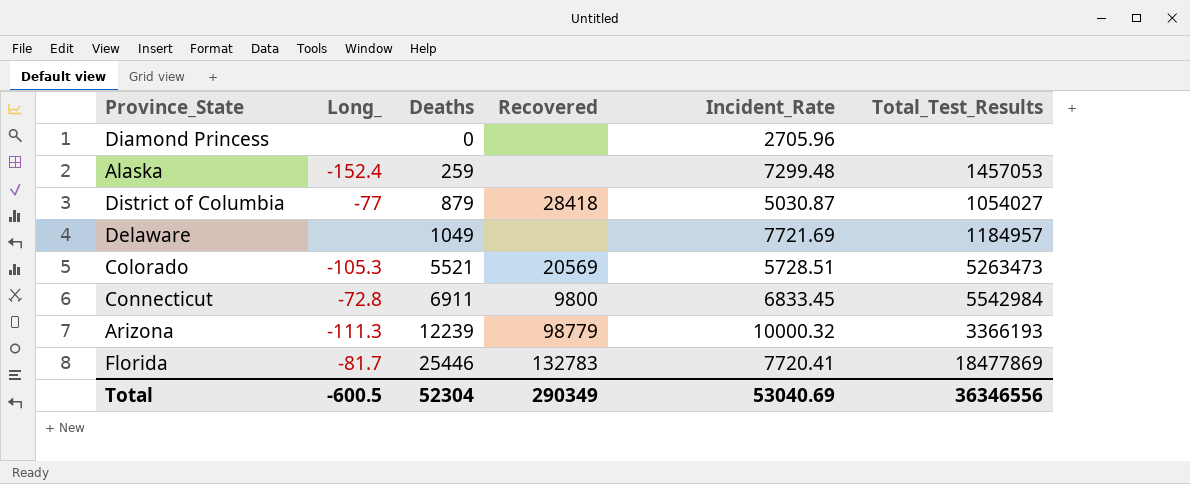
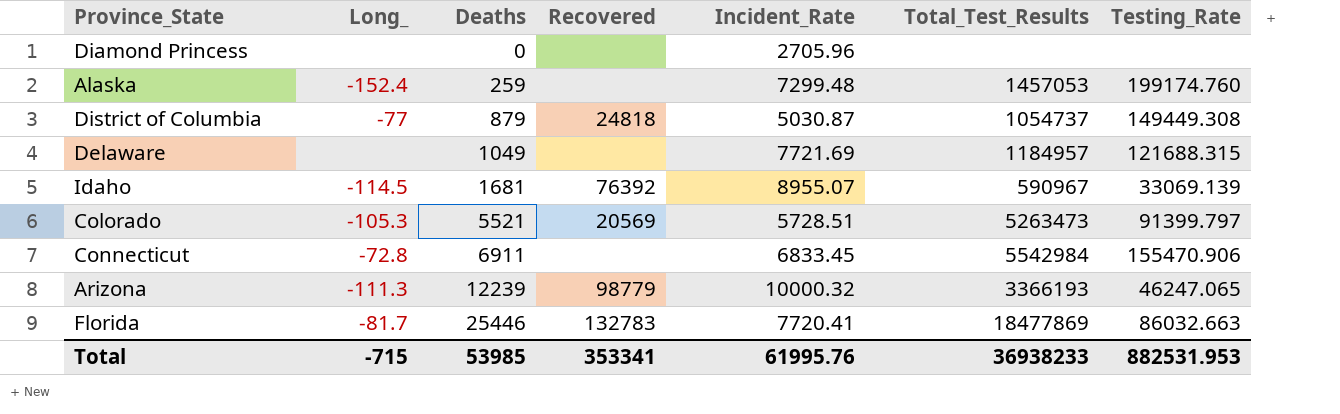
column Testing_Rate | position: none -> 7
District of Columbia | Recovered: 28418 -> 24818
District of Columbia | Total_Test_Results: 1054027 -> 1054737
row Idaho: none -> -114.5 | 1681 | 76392 | 8955.07 | 590967 | 33069.139
Connecticut | Recovered: 9800 -> none
Total | Long_: -600.5 -> -715
Total | Deaths: 52304 -> 53985
Total | Recovered: 290349 -> 353341
Total | Incident_Rate: 53040.69 -> 61995.76
Total | Total_Test_Results: 36346556 -> 36938233

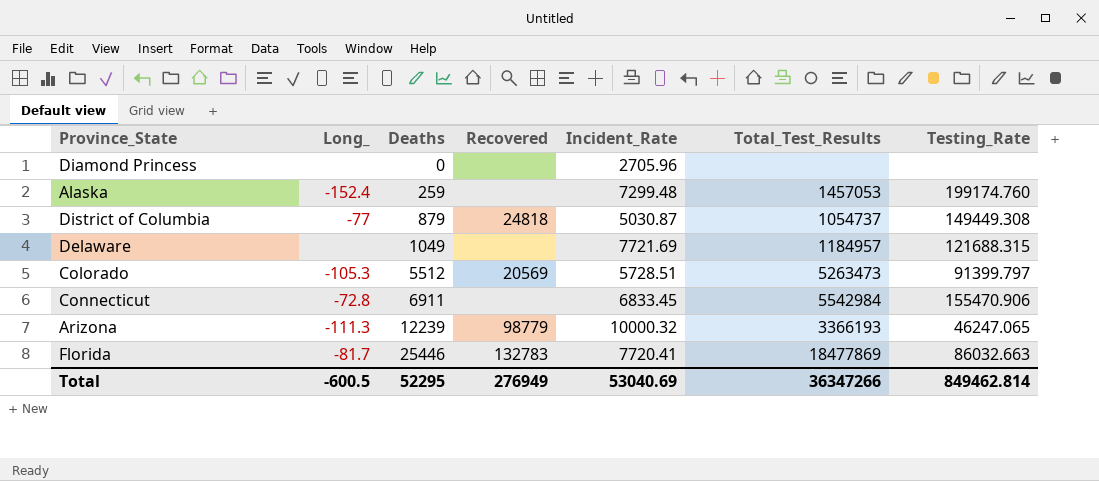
row Idaho: -114.5 | 1681 | 76392 | 8955.07 | 590967 | 33069.139 -> none
Colorado | Deaths: 5521 -> 5512
Total | Long_: -715 -> -600.5
Total | Deaths: 53985 -> 52295
Total | Recovered: 353341 -> 276949
Total | Incident_Rate: 61995.76 -> 53040.69
Total | Total_Test_Results: 36938233 -> 36347266
Total | Testing_Rate: 882531.953 -> 849462.814

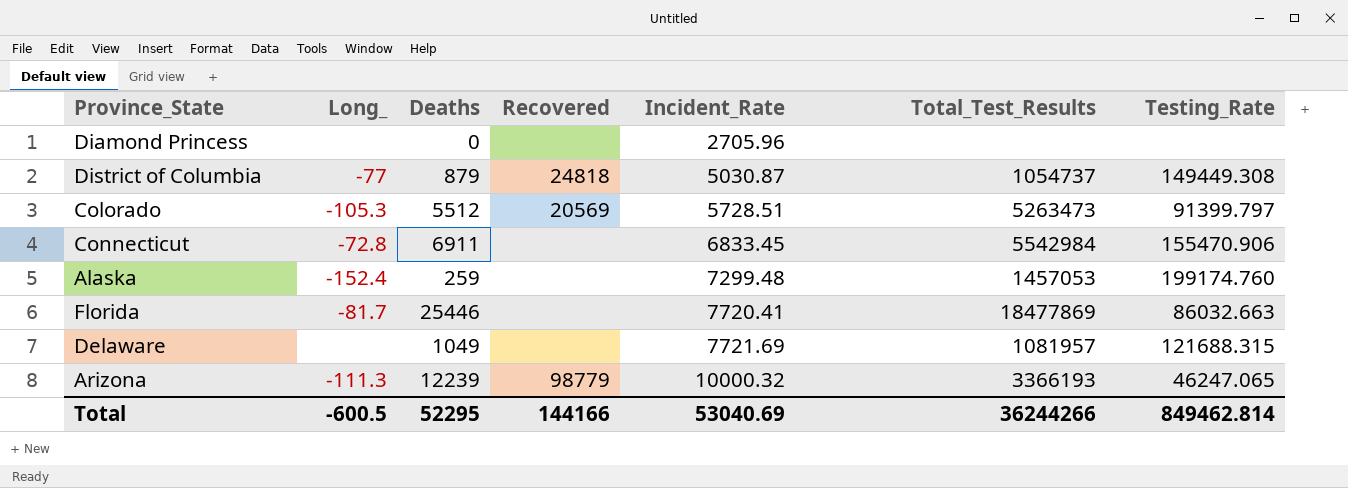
row order: Deaths ascending -> Incident_Rate ascending
Florida | Recovered: 132783 -> none
Delaware | Total_Test_Results: 1184957 -> 1081957
Total | Recovered: 276949 -> 144166
Total | Total_Test_Results: 36347266 -> 36244266

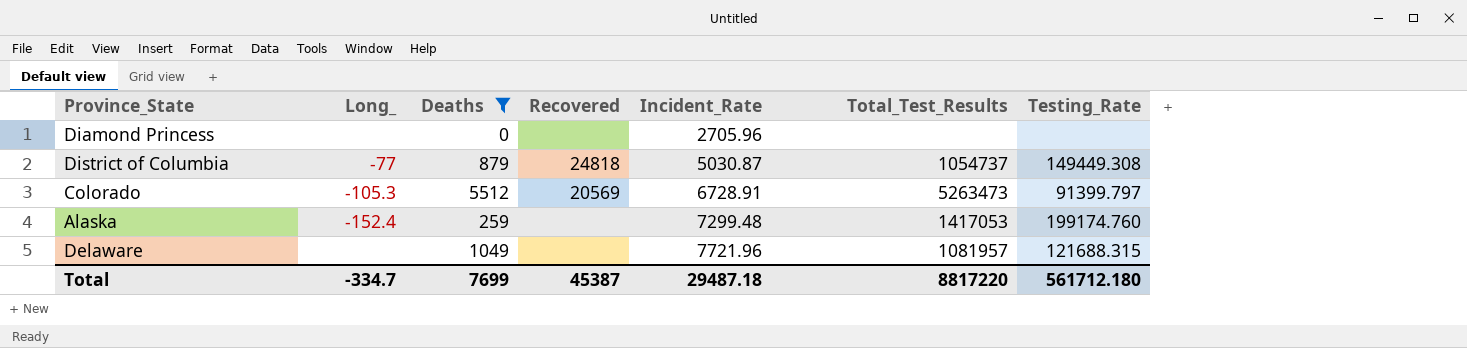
filter: none -> Deaths <= 5512
Colorado | Incident_Rate: 5728.51 -> 6728.91
Alaska | Total_Test_Results: 1457053 -> 1417053
Delaware | Incident_Rate: 7721.69 -> 7721.96
Total | Long_: -600.5 -> -334.7
Total | Deaths: 52295 -> 7699
Total | Recovered: 144166 -> 45387
Total | Incident_Rate: 53040.69 -> 29487.18
Total | Total_Test_Results: 36244266 -> 8817220
Total | Testing_Rate: 849462.814 -> 561712.180

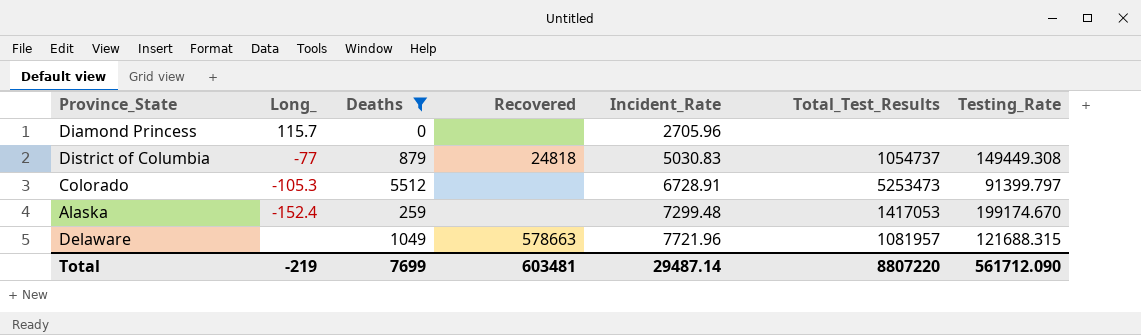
Diamond Princess | Long_: none -> 115.7
District of Columbia | Incident_Rate: 5030.87 -> 5030.83
Colorado | Recovered: 20569 -> none
Colorado | Total_Test_Results: 5263473 -> 5253473
Alaska | Testing_Rate: 199174.760 -> 199174.670
Delaware | Recovered: none -> 578663
Total | Long_: -334.7 -> -219
Total | Recovered: 45387 -> 603481
Total | Incident_Rate: 29487.18 -> 29487.14
Total | Total_Test_Results: 8817220 -> 8807220
Total | Testing_Rate: 561712.180 -> 561712.090

